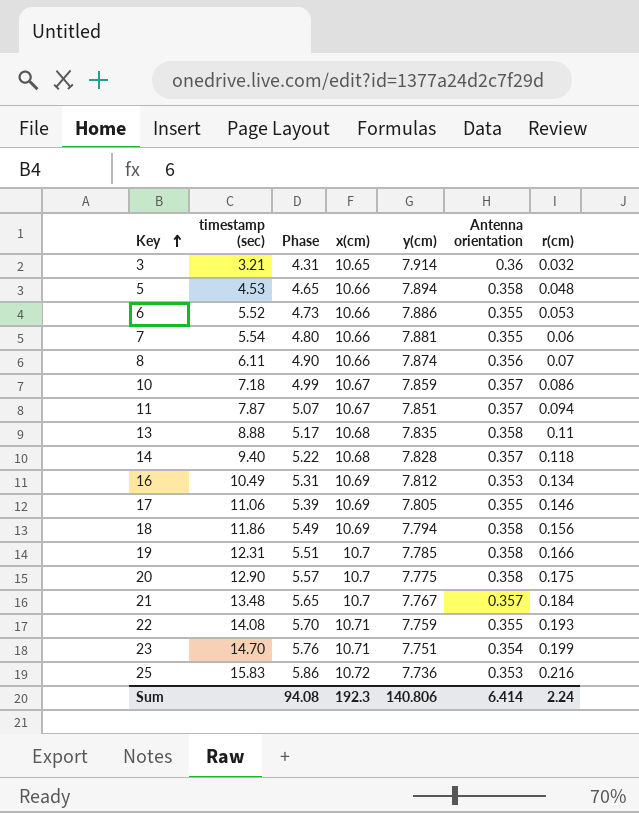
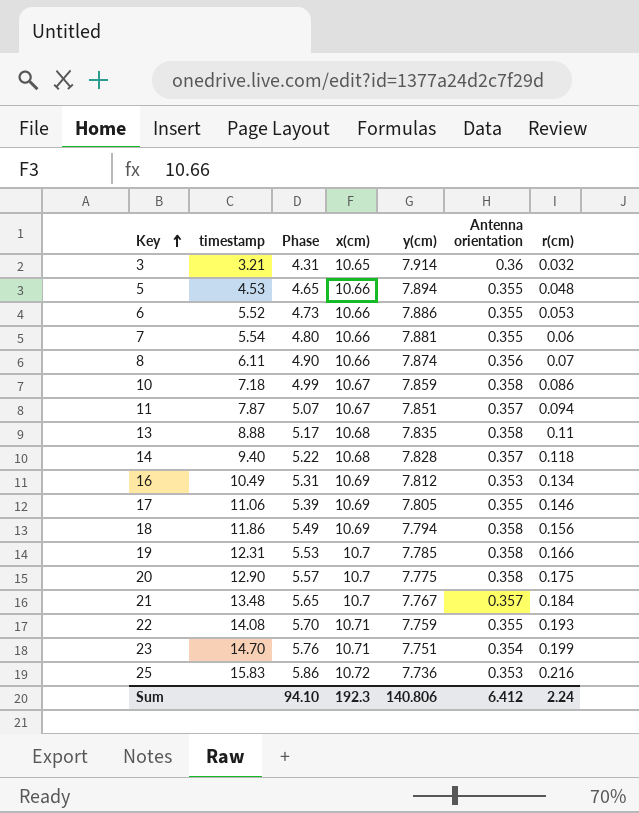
column name: timestamp (sec) -> timestamp
5 | Antenna orientation: 0.358 -> 0.355
10 | Antenna orientation: 0.357 -> 0.358
19 | Phase: 5.51 -> 5.53
Sum | Phase: 94.08 -> 94.10
Sum | Antenna orientation: 6.414 -> 6.412

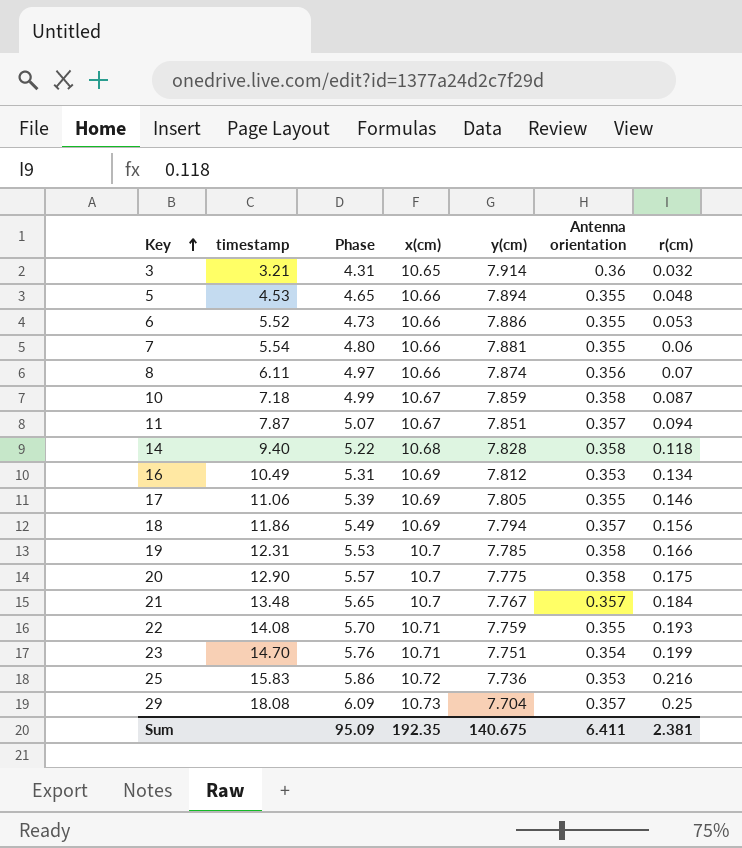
row 13: 8.88 | 5.17 | 10.68 | 7.835 | 0.358 | 0.11 -> none
8 | Phase: 4.90 -> 4.97
10 | r(cm): 0.086 -> 0.087
14 | Antenna orientation: 0.357 -> 0.358
18 | Antenna orientation: 0.358 -> 0.357
row 29: none -> 18.08 | 6.09 | 10.73 | 7.704 | 0.357 | 0.25
Sum | Phase: 94.10 -> 95.09
Sum | x(cm): 192.3 -> 192.35
Sum | y(cm): 140.806 -> 140.675
Sum | Antenna orientation: 6.412 -> 6.411
Sum | r(cm): 2.24 -> 2.381

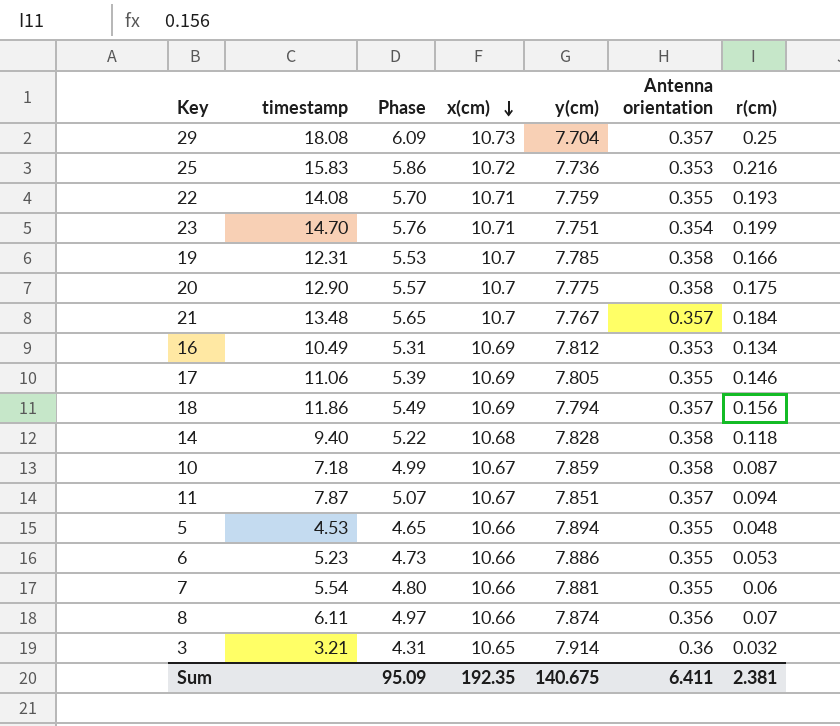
row order: Key ascending -> x(cm) descending
6 | timestamp: 5.52 -> 5.23

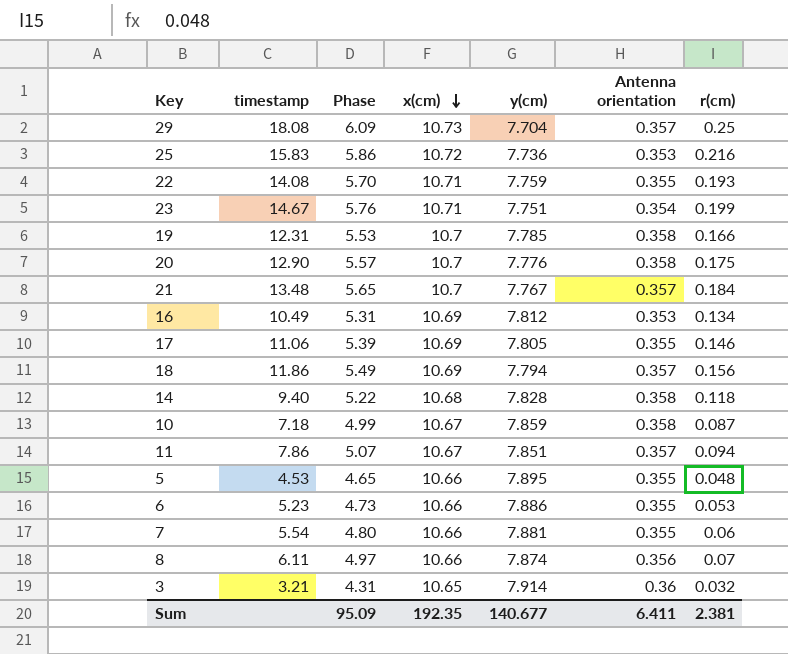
23 | timestamp: 14.70 -> 14.67
20 | y(cm): 7.775 -> 7.776
11 | timestamp: 7.87 -> 7.86
5 | y(cm): 7.894 -> 7.895
Sum | y(cm): 140.675 -> 140.677

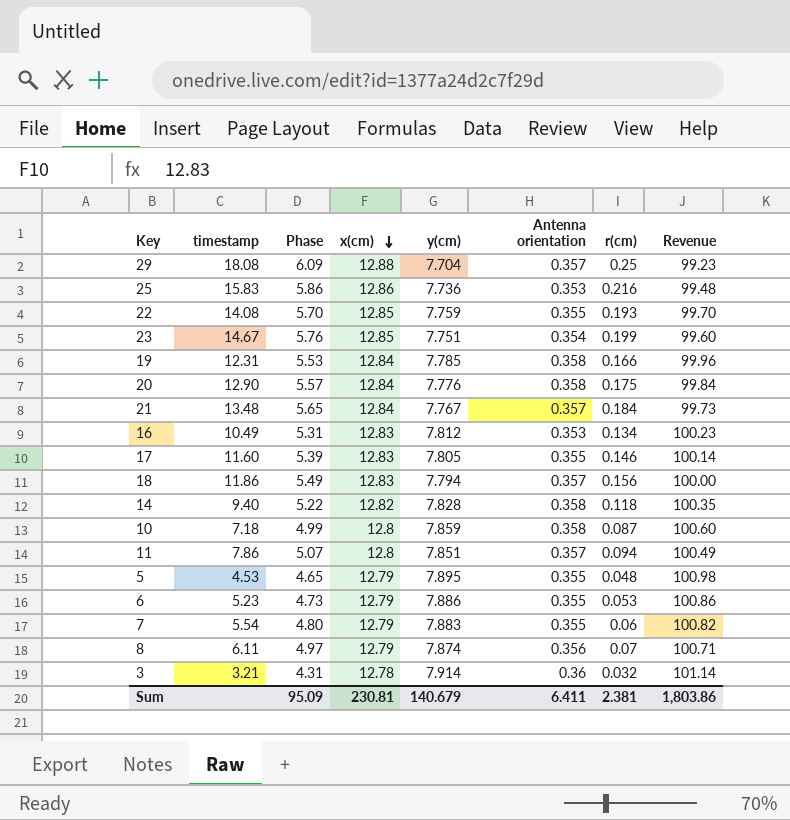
column Revenue | formula: none -> [x(cm)] * [y(cm)]
29 | x(cm): 10.73 -> 12.88
25 | x(cm): 10.72 -> 12.86
22 | x(cm): 10.71 -> 12.85
23 | x(cm): 10.71 -> 12.85
19 | x(cm): 10.7 -> 12.84
20 | x(cm): 10.7 -> 12.84
21 | x(cm): 10.7 -> 12.84
16 | x(cm): 10.69 -> 12.83
17 | timestamp: 11.06 -> 11.60
17 | x(cm): 10.69 -> 12.83
18 | x(cm): 10.69 -> 12.83
14 | x(cm): 10.68 -> 12.82
10 | x(cm): 10.67 -> 12.8
11 | x(cm): 10.67 -> 12.8
5 | x(cm): 10.66 -> 12.79
6 | x(cm): 10.66 -> 12.79
7 | x(cm): 10.66 -> 12.79
7 | y(cm): 7.881 -> 7.883
8 | x(cm): 10.66 -> 12.79
3 | x(cm): 10.65 -> 12.78
Sum | x(cm): 192.35 -> 230.81
Sum | y(cm): 140.677 -> 140.679

